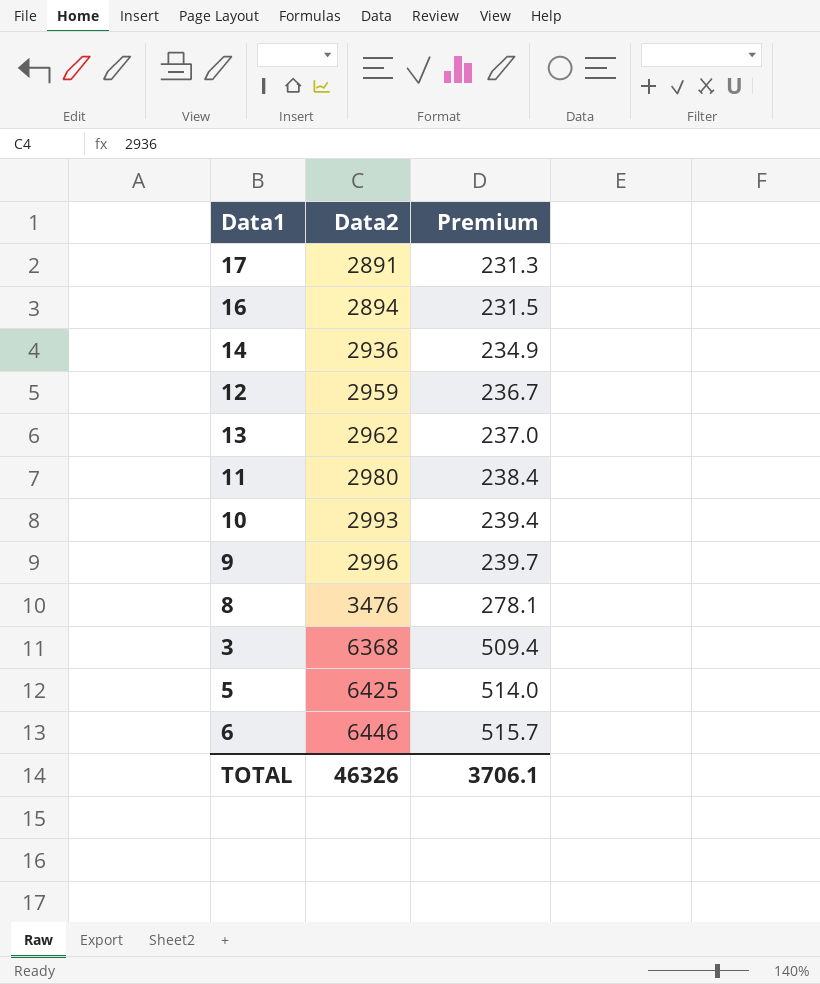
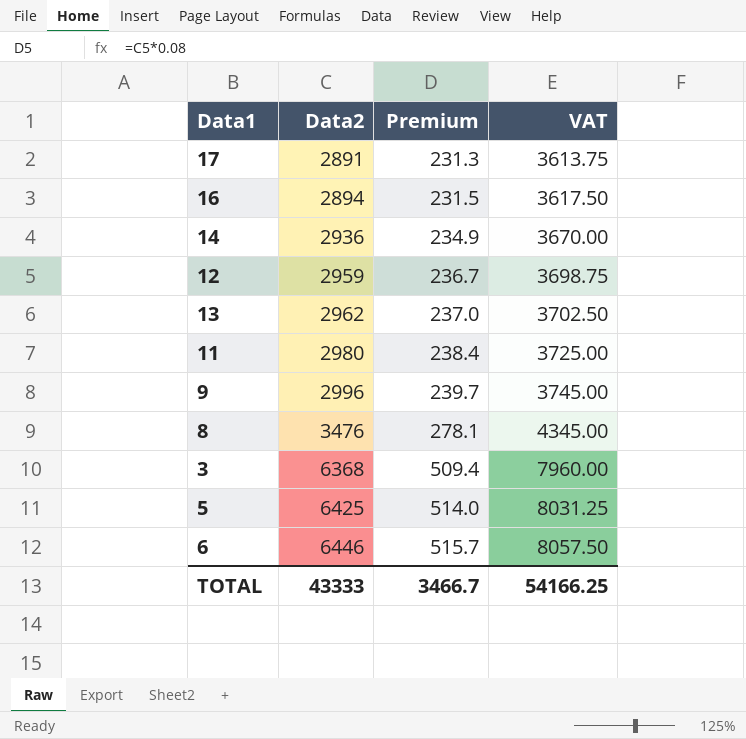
column VAT | formula: none -> [Data2] * 1.25
row 10: 2993 | 239.4 -> none
TOTAL | Data2: 46326 -> 43333
TOTAL | Premium: 3706.1 -> 3466.7

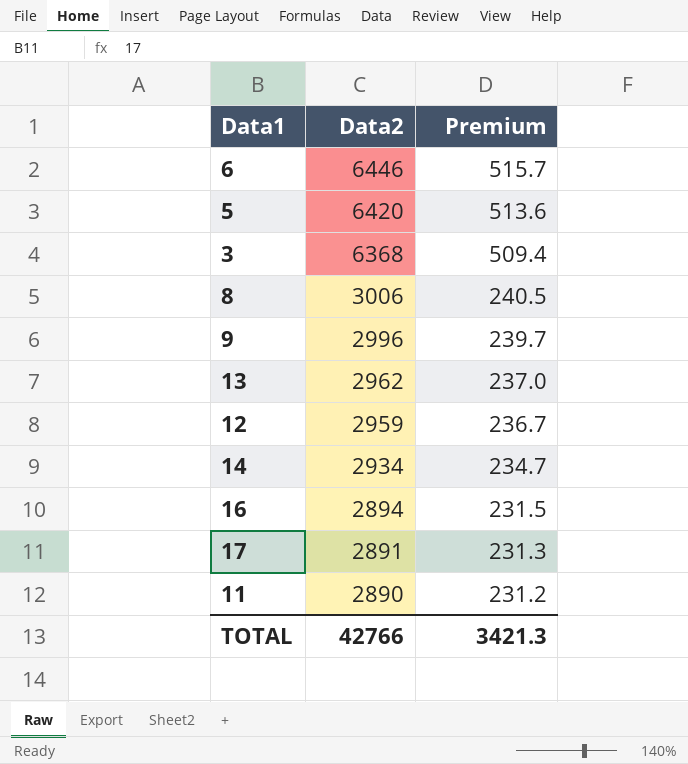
row order: Data2 ascending -> Data2 descending
column VAT | formula: [Data2] * 1.25 -> none
5 | Data2: 6425 -> 6420
5 | Premium: 514.0 -> 513.6
8 | Data2: 3476 -> 3006
8 | Premium: 278.1 -> 240.5
14 | Data2: 2936 -> 2934
14 | Premium: 234.9 -> 234.7
11 | Data2: 2980 -> 2890
11 | Premium: 238.4 -> 231.2
TOTAL | Data2: 43333 -> 42766
TOTAL | Premium: 3466.7 -> 3421.3

